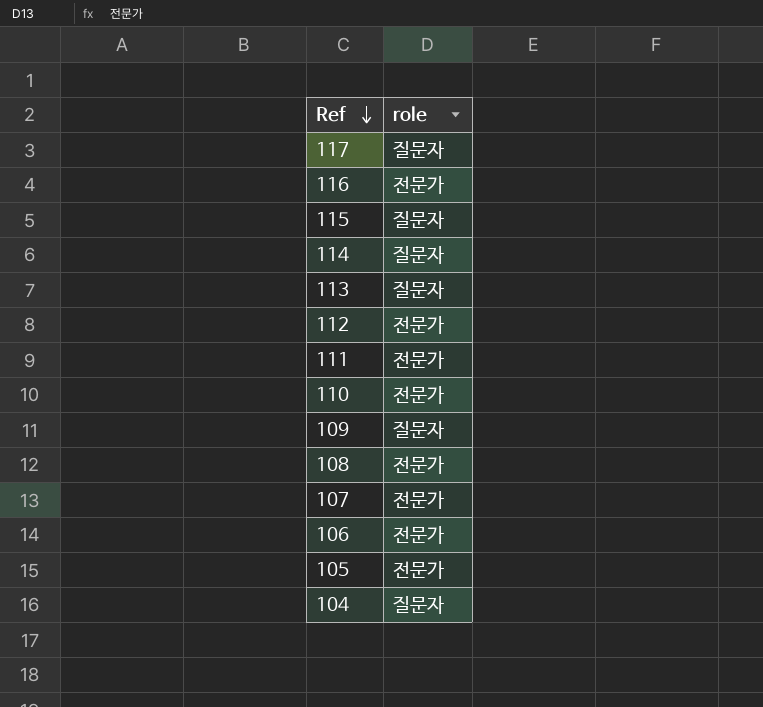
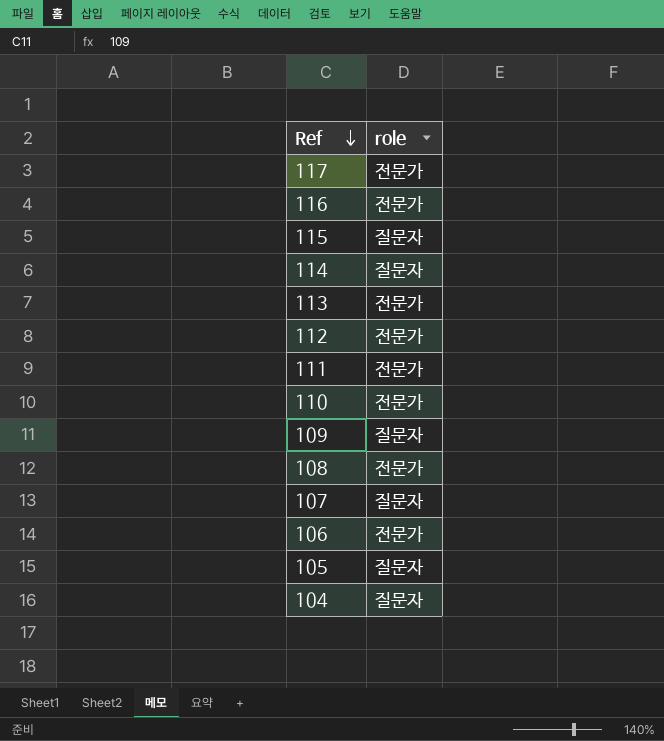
117 | role: 질문자 -> 전문가
113 | role: 질문자 -> 전문가
107 | role: 전문가 -> 질문자
105 | role: 전문가 -> 질문자

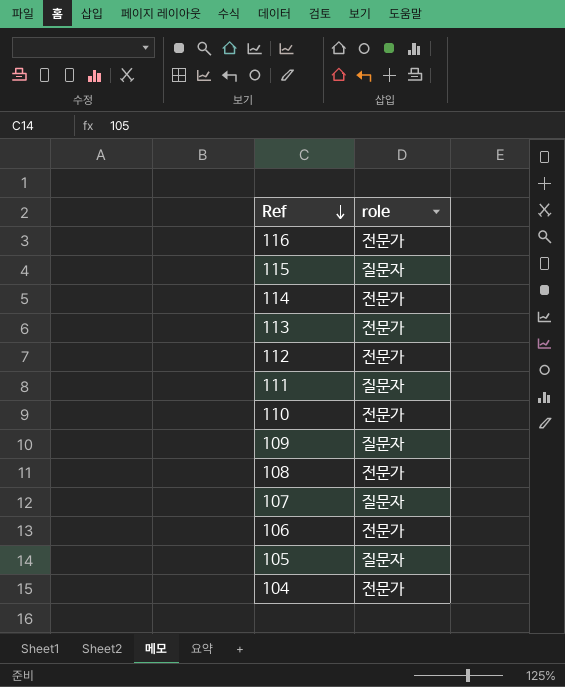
row 117: 전문가 -> none
114 | role: 질문자 -> 전문가
111 | role: 전문가 -> 질문자
104 | role: 질문자 -> 전문가

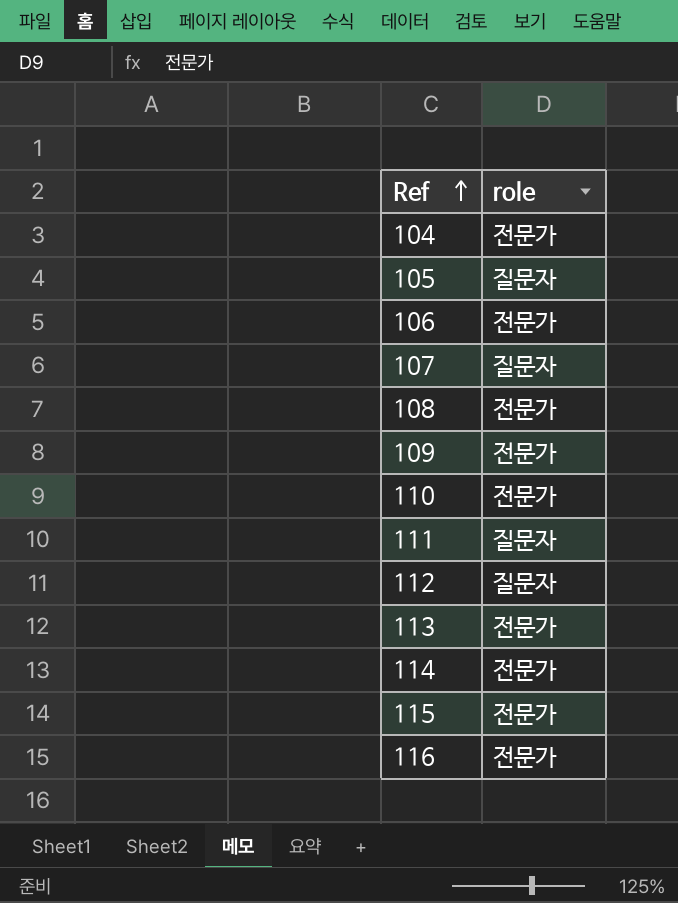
row order: Ref descending -> Ref ascending
109 | role: 질문자 -> 전문가
112 | role: 전문가 -> 질문자
115 | role: 질문자 -> 전문가

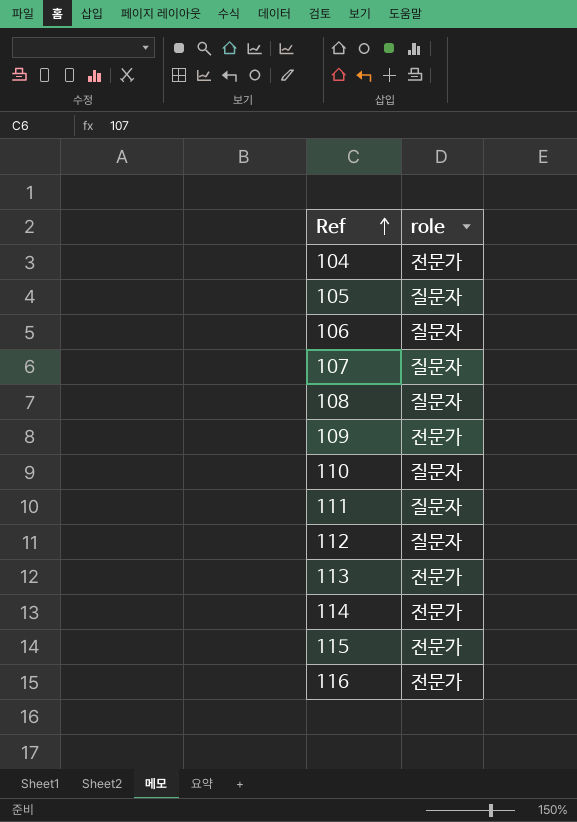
106 | role: 전문가 -> 질문자
108 | role: 전문가 -> 질문자
110 | role: 전문가 -> 질문자

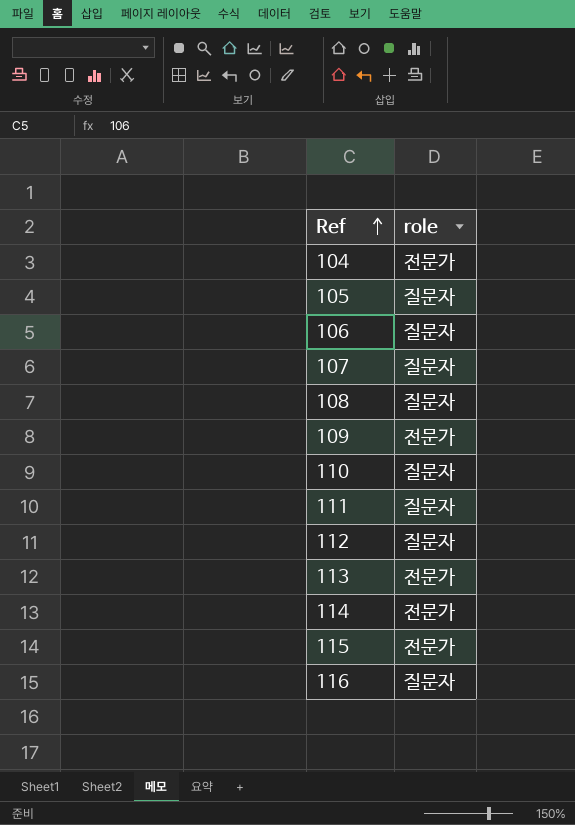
116 | role: 전문가 -> 질문자

